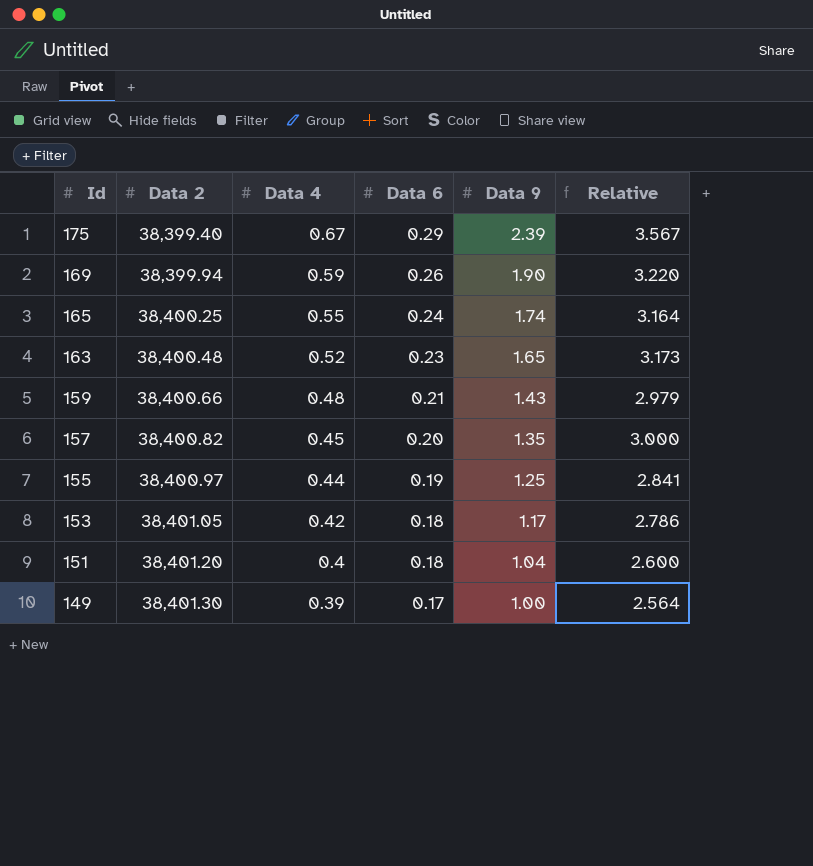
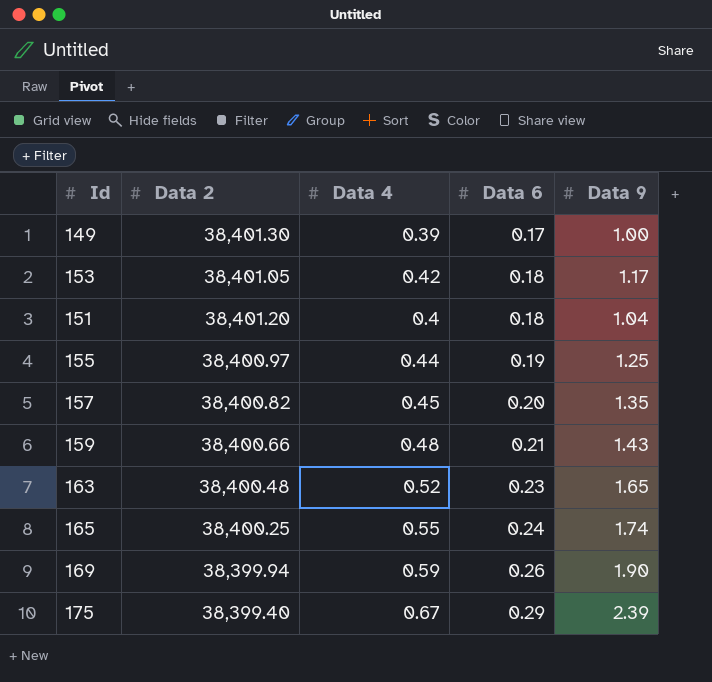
row order: Id descending -> Data 6 ascending
column Relative | formula: [Data 9] / [Data 4] -> none

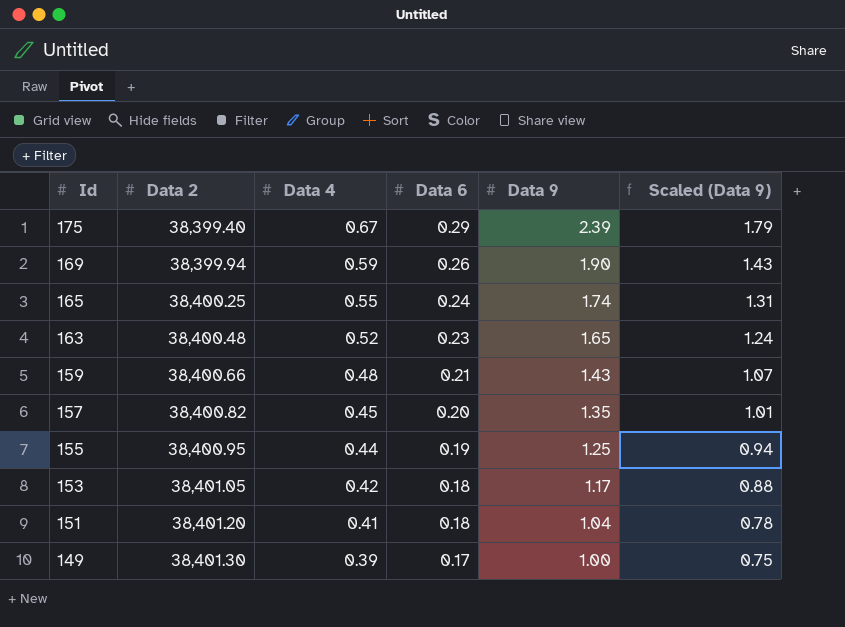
row order: Data 6 ascending -> Id descending
column Scaled (Data 9) | formula: none -> [Data 9] * 0.75
155 | Data 2: 38,400.97 -> 38,400.95
151 | Data 4: 0.4 -> 0.41

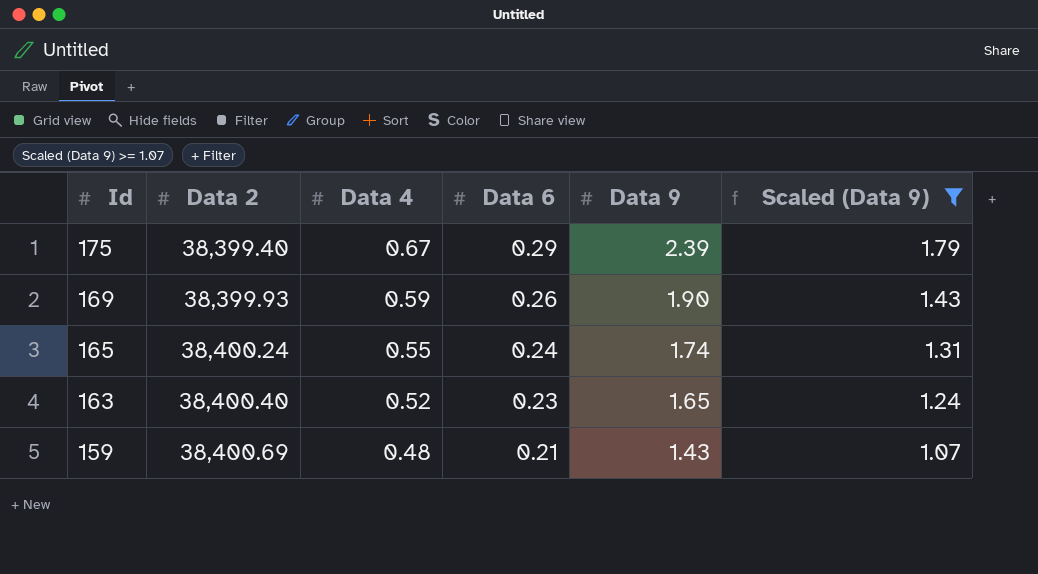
filter: none -> Scaled (Data 9) >= 1.07
169 | Data 2: 38,399.94 -> 38,399.93
165 | Data 2: 38,400.25 -> 38,400.24
163 | Data 2: 38,400.48 -> 38,400.40
159 | Data 2: 38,400.66 -> 38,400.69

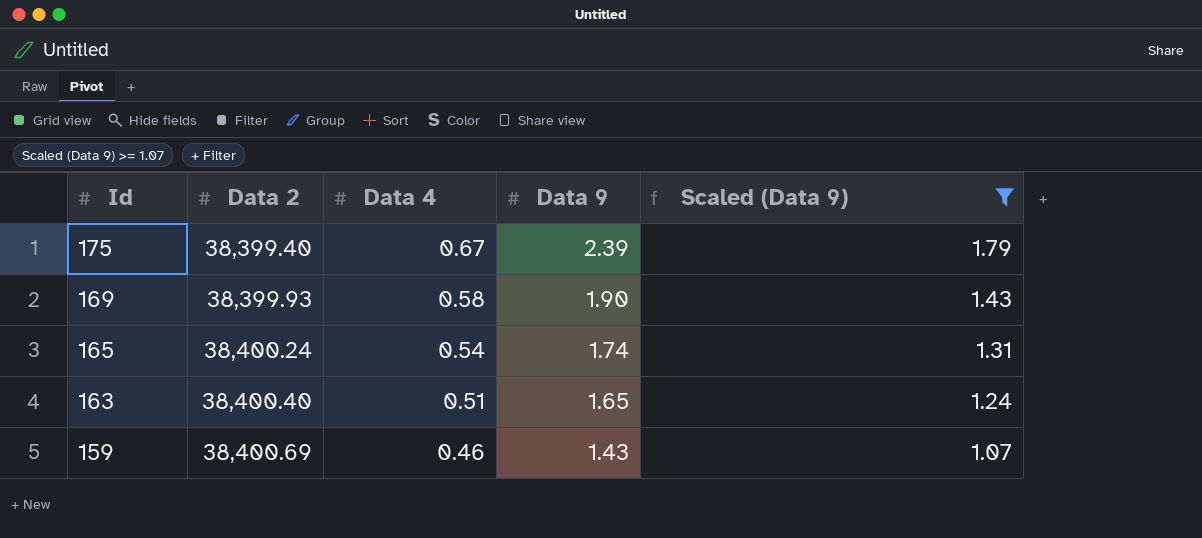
column Data 6 | position: 4 -> none
169 | Data 4: 0.59 -> 0.58
165 | Data 4: 0.55 -> 0.54
163 | Data 4: 0.52 -> 0.51
159 | Data 4: 0.48 -> 0.46

